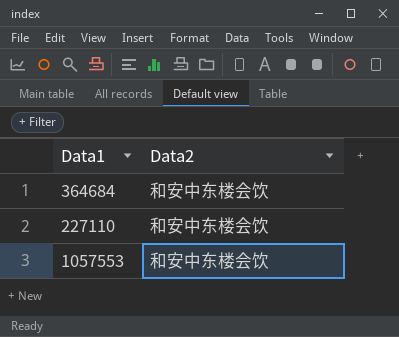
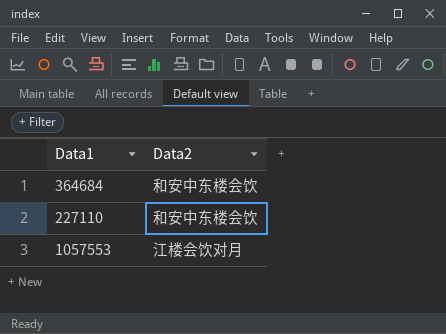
1057553 | Data2: 和安中东楼会饮 -> 江楼会饮对月

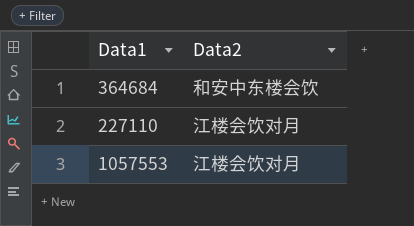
227110 | Data2: 和安中东楼会饮 -> 江楼会饮对月

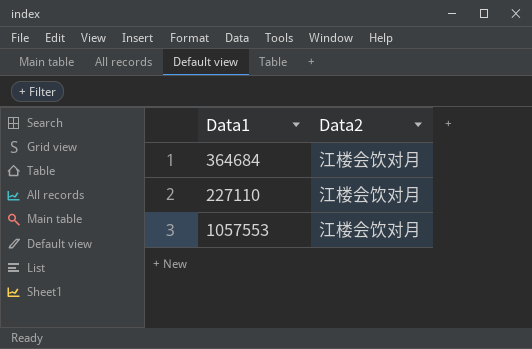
364684 | Data2: 和安中东楼会饮 -> 江楼会饮对月

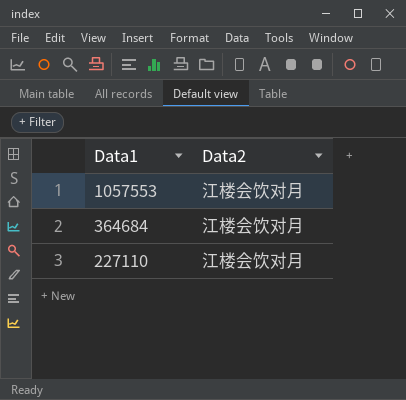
row order: none -> Data1 descending

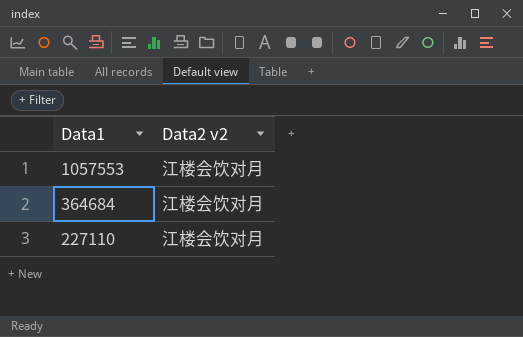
column name: Data2 -> Data2 v2

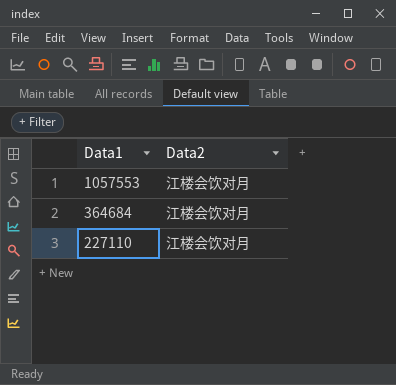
column name: Data2 v2 -> Data2

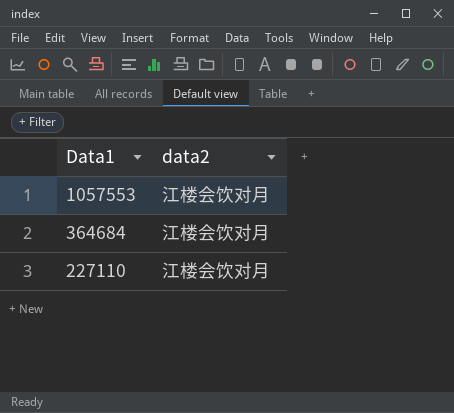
column name: Data2 -> data2

